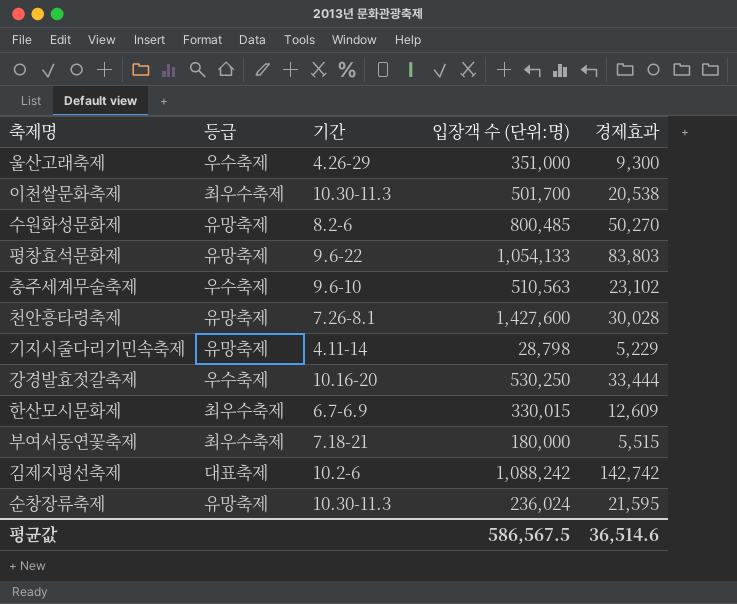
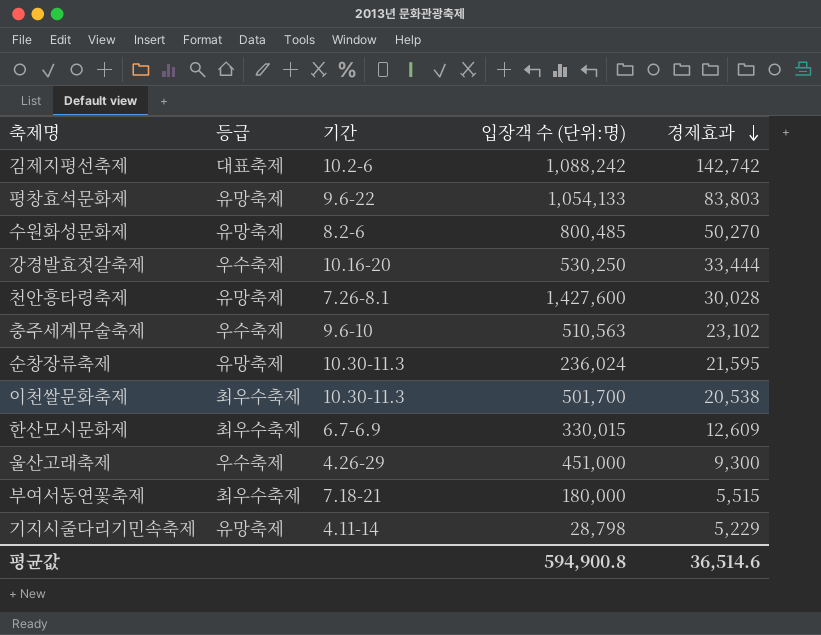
row order: none -> 경제효과 descending
울산고래축제 | 입장객 수 (단위:명): 351,000 -> 451,000
평균값 | 입장객 수 (단위:명): 586,567.5 -> 594,900.8

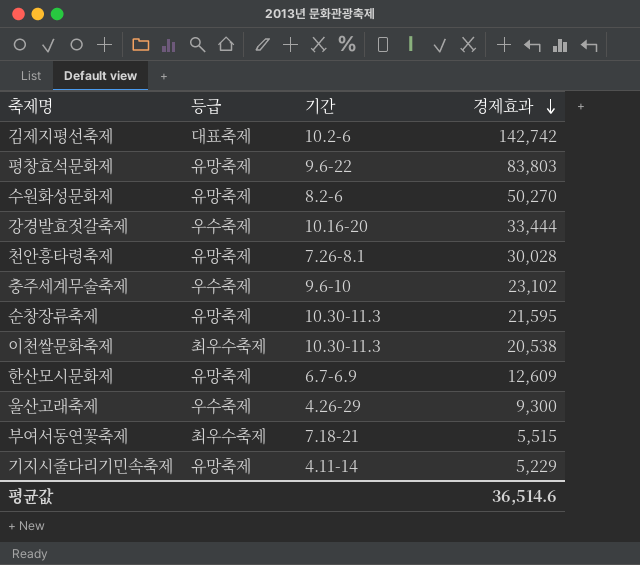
column 입장객 수 (단위:명) | position: 4 -> none
한산모시문화제 | 등급: 최우수축제 -> 유망축제

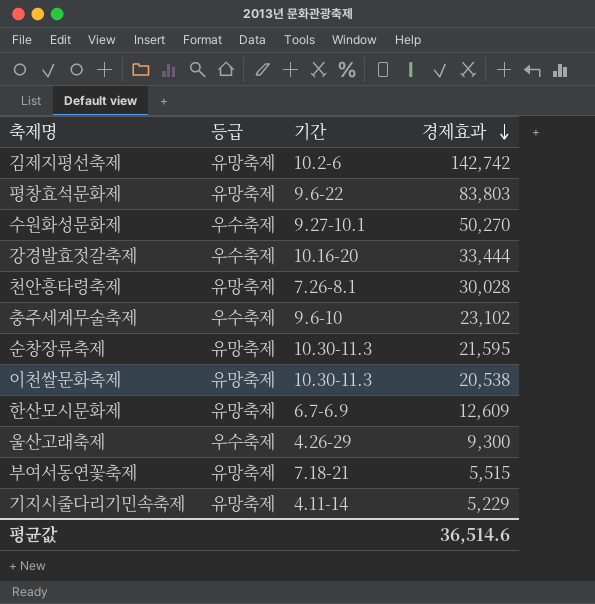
김제지평선축제 | 등급: 대표축제 -> 유망축제
수원화성문화제 | 등급: 유망축제 -> 우수축제
수원화성문화제 | 기간: 8.2-6 -> 9.27-10.1
이천쌀문화축제 | 등급: 최우수축제 -> 유망축제
부여서동연꽃축제 | 등급: 최우수축제 -> 유망축제

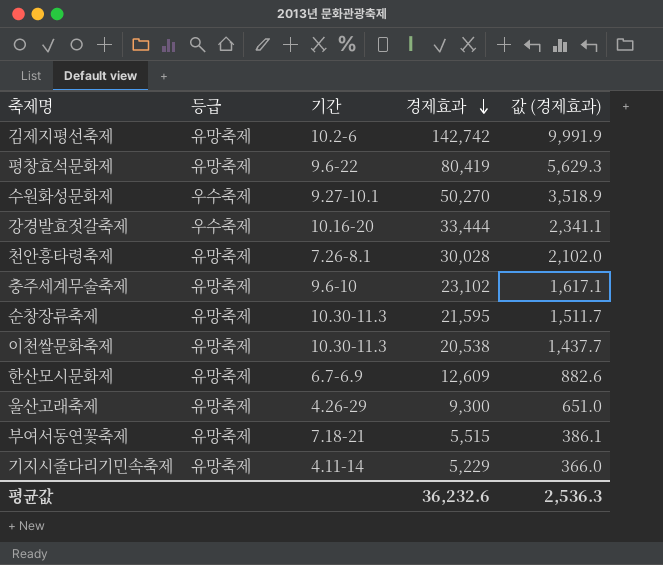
column 값 (경제효과) | formula: none -> [경제효과] * 0.07
평창효석문화제 | 경제효과: 83,803 -> 80,419
충주세계무술축제 | 등급: 우수축제 -> 유망축제
울산고래축제 | 등급: 우수축제 -> 유망축제
평균값 | 경제효과: 36,514.6 -> 36,232.6

